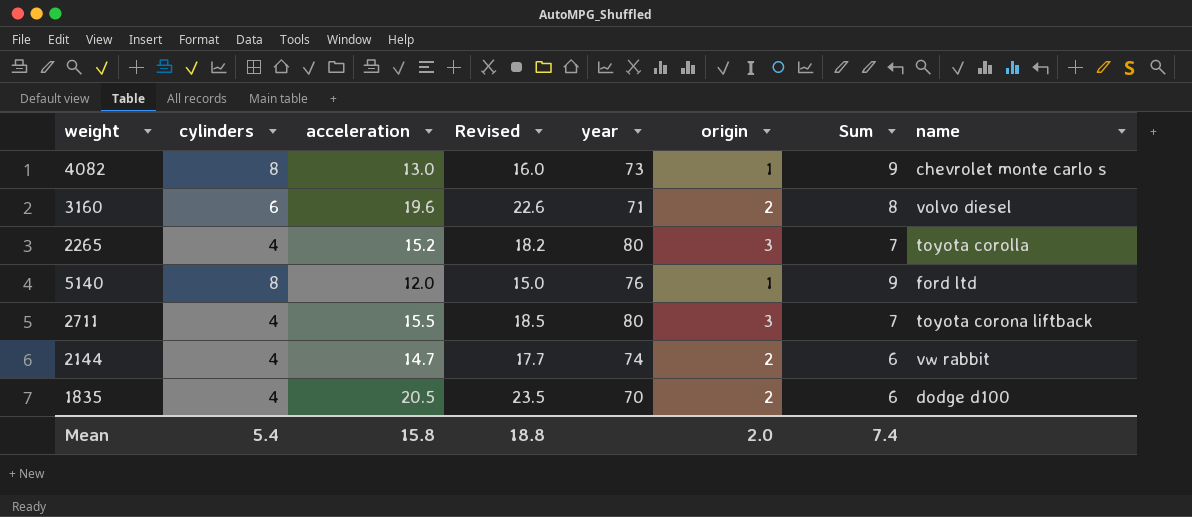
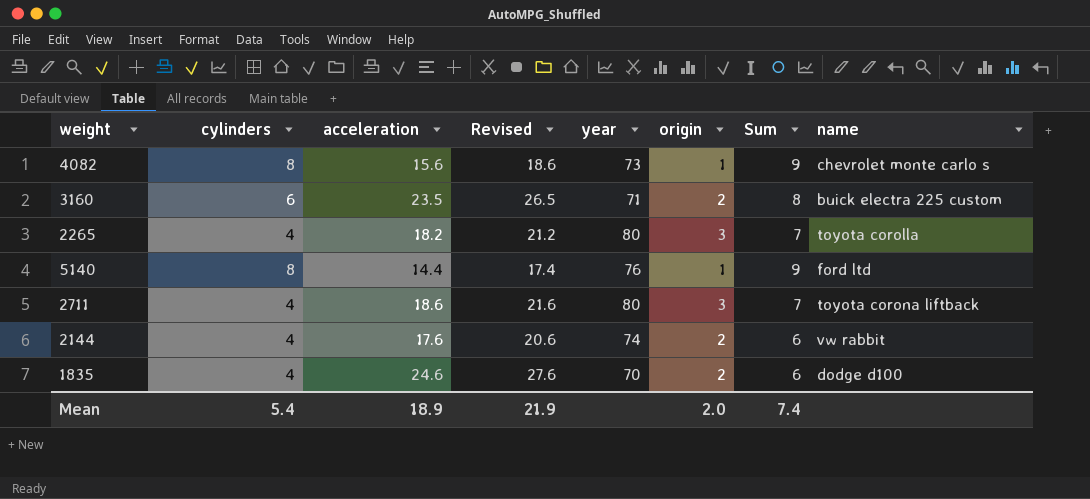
4082 | acceleration: 13.0 -> 15.6
4082 | Revised: 16.0 -> 18.6
3160 | acceleration: 19.6 -> 23.5
3160 | Revised: 22.6 -> 26.5
3160 | name: volvo diesel -> buick electra 225 custom
2265 | acceleration: 15.2 -> 18.2
2265 | Revised: 18.2 -> 21.2
5140 | acceleration: 12.0 -> 14.4
5140 | Revised: 15.0 -> 17.4
2711 | acceleration: 15.5 -> 18.6
2711 | Revised: 18.5 -> 21.6
2144 | acceleration: 14.7 -> 17.6
2144 | Revised: 17.7 -> 20.6
1835 | acceleration: 20.5 -> 24.6
1835 | Revised: 23.5 -> 27.6
Mean | acceleration: 15.8 -> 18.9
Mean | Revised: 18.8 -> 21.9

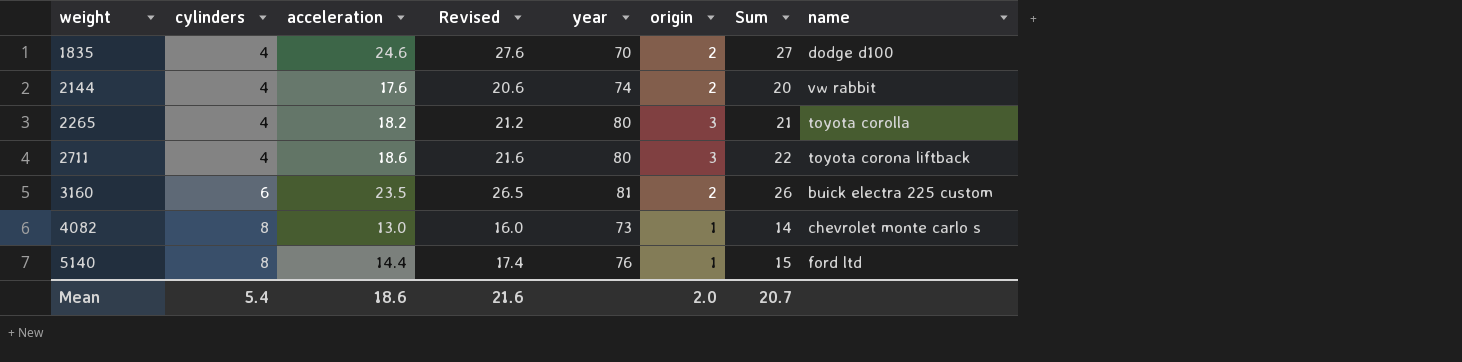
row order: none -> weight ascending
column Sum | formula: [cylinders] + [origin] -> [acceleration] + [origin]
3160 | year: 71 -> 81
4082 | acceleration: 15.6 -> 13.0
4082 | Revised: 18.6 -> 16.0
Mean | acceleration: 18.9 -> 18.6
Mean | Revised: 21.9 -> 21.6
Mean | Sum: 7.4 -> 20.7

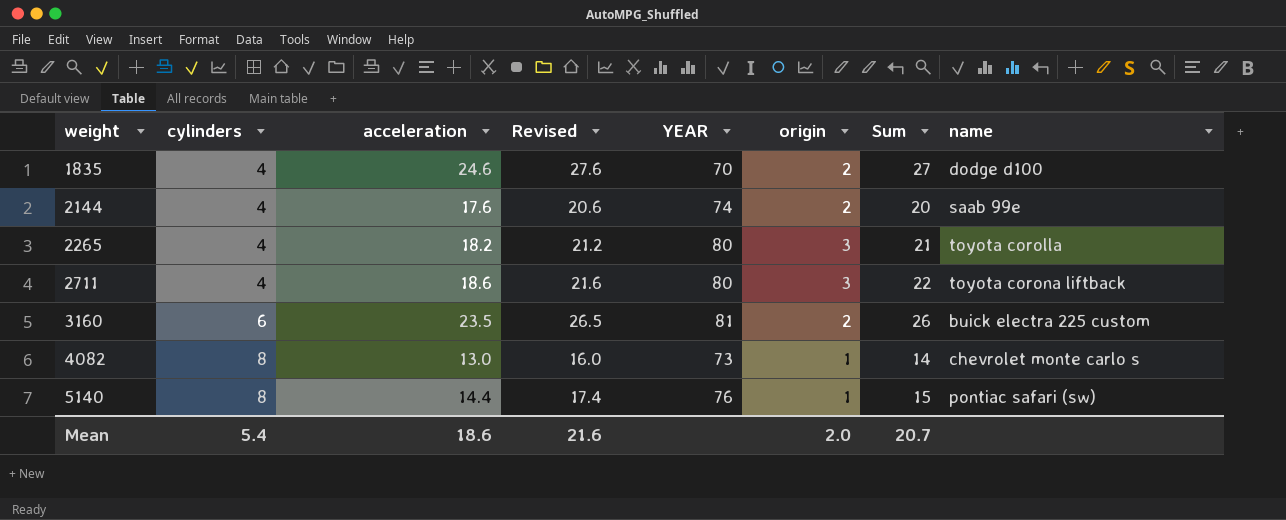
column name: year -> YEAR
2144 | name: vw rabbit -> saab 99e
5140 | name: ford ltd -> pontiac safari (sw)

